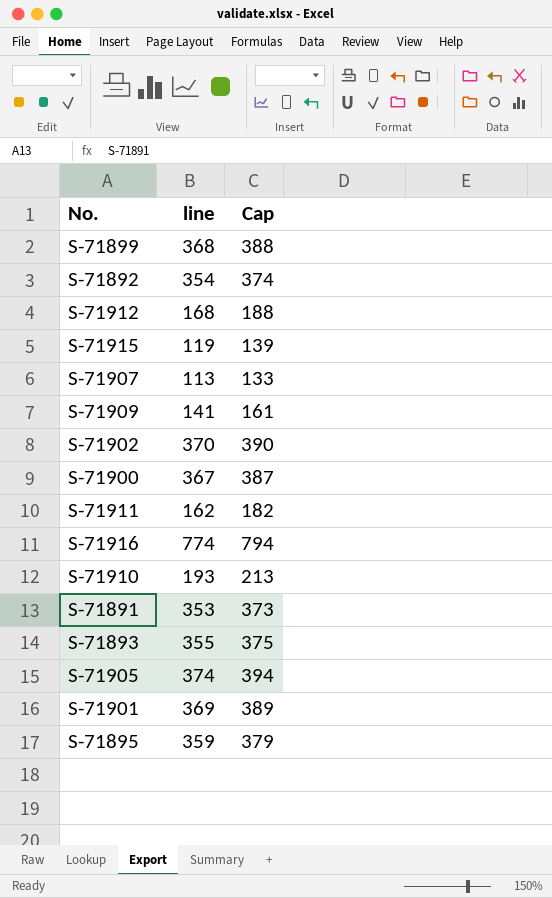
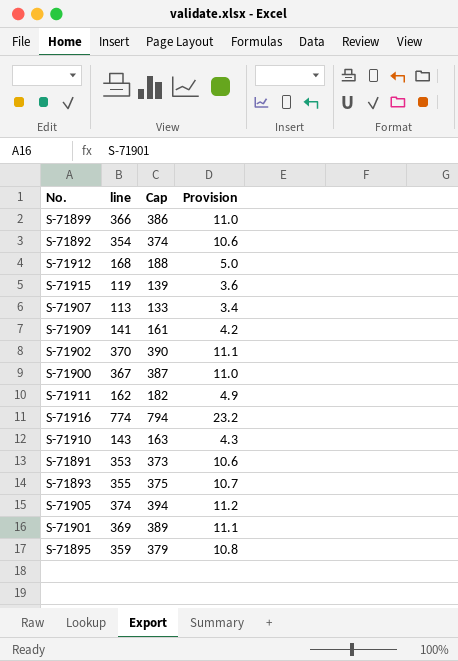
column Provision | formula: none -> [line] * 0.03
S-71899 | line: 368 -> 366
S-71899 | Cap: 388 -> 386
S-71910 | line: 193 -> 143
S-71910 | Cap: 213 -> 163

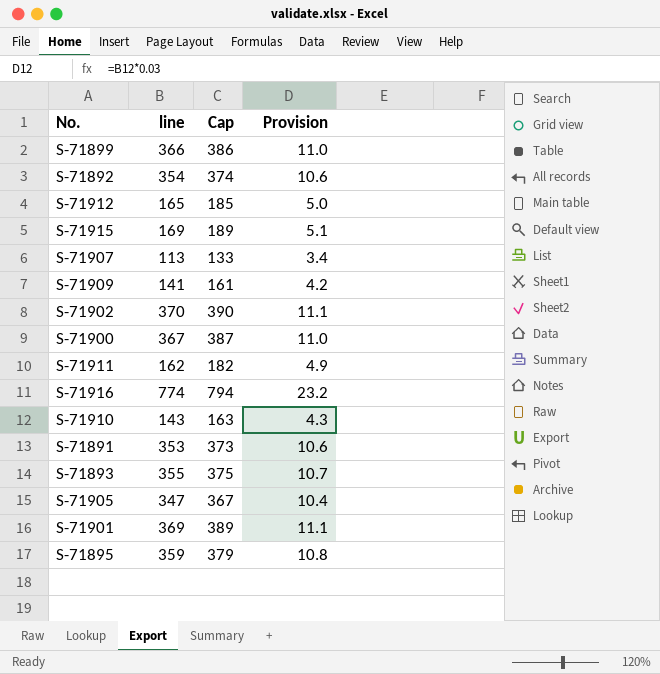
S-71912 | line: 168 -> 165
S-71912 | Cap: 188 -> 185
S-71915 | line: 119 -> 169
S-71915 | Cap: 139 -> 189
S-71915 | Provision: 3.6 -> 5.1
S-71905 | line: 374 -> 347
S-71905 | Cap: 394 -> 367
S-71905 | Provision: 11.2 -> 10.4

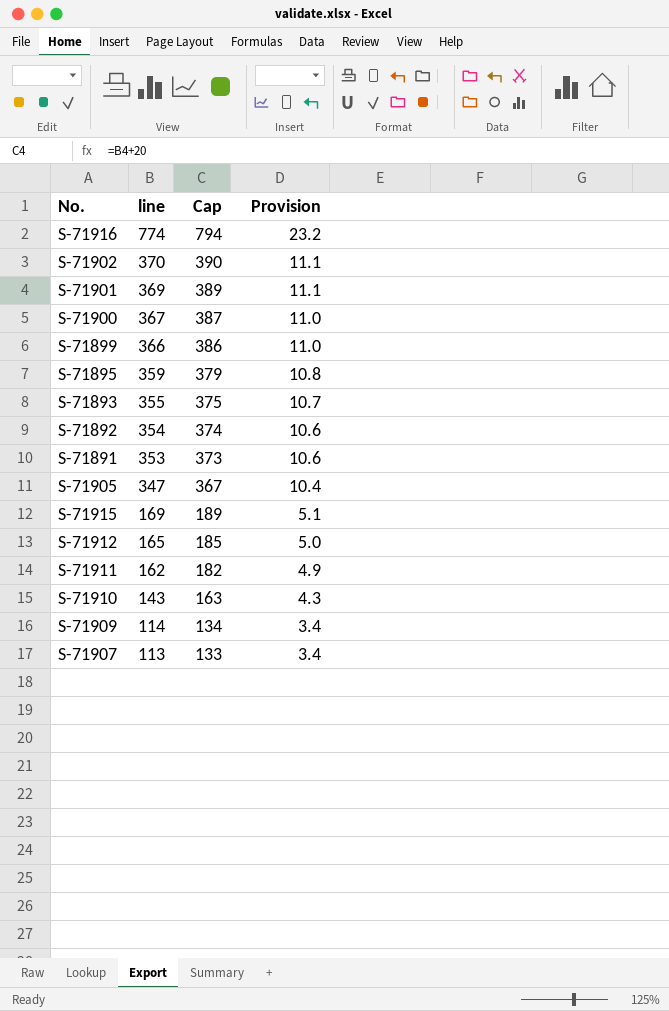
row order: none -> line descending
S-71909 | line: 141 -> 114
S-71909 | Cap: 161 -> 134
S-71909 | Provision: 4.2 -> 3.4

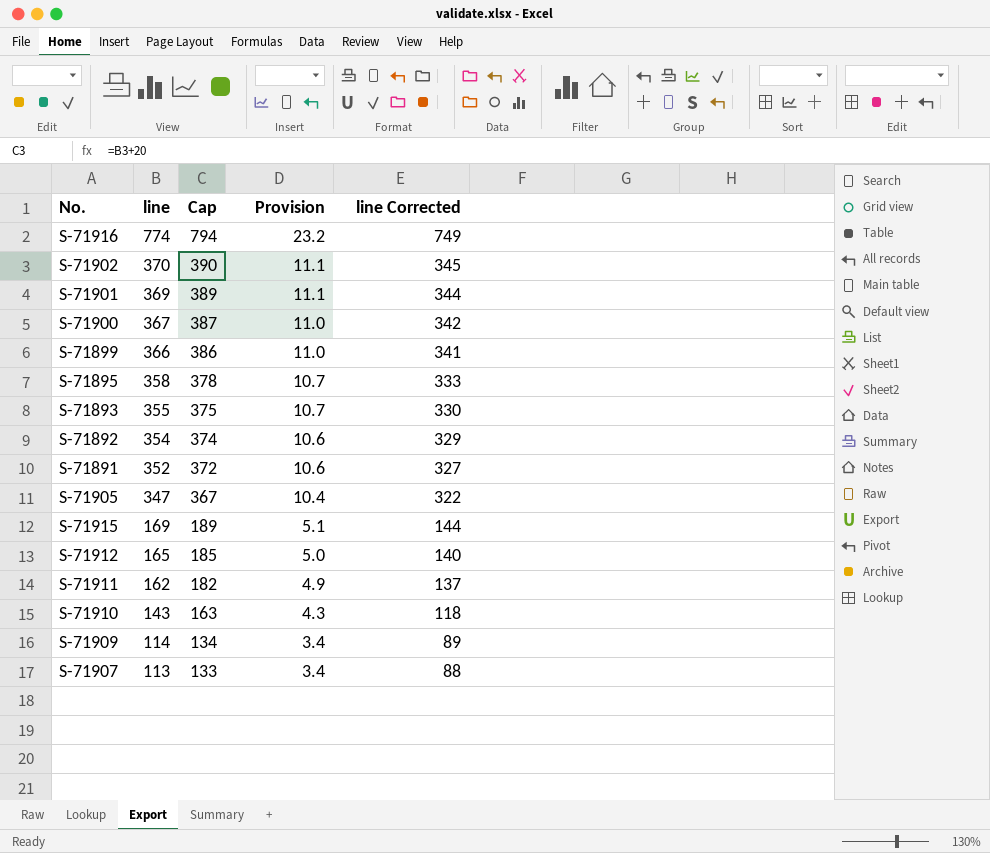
column line Corrected | formula: none -> [line] - 25
S-71895 | line: 359 -> 358
S-71895 | Cap: 379 -> 378
S-71895 | Provision: 10.8 -> 10.7
S-71891 | line: 353 -> 352
S-71891 | Cap: 373 -> 372

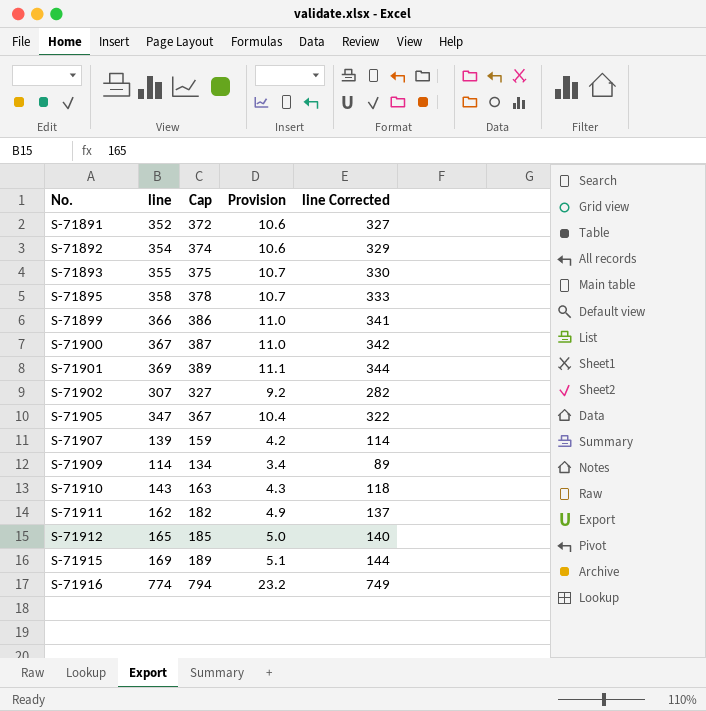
row order: line descending -> No. ascending
S-71902 | line: 370 -> 307
S-71902 | Cap: 390 -> 327
S-71902 | Provision: 11.1 -> 9.2
S-71902 | line Corrected: 345 -> 282
S-71907 | line: 113 -> 139
S-71907 | Cap: 133 -> 159
S-71907 | Provision: 3.4 -> 4.2
S-71907 | line Corrected: 88 -> 114

